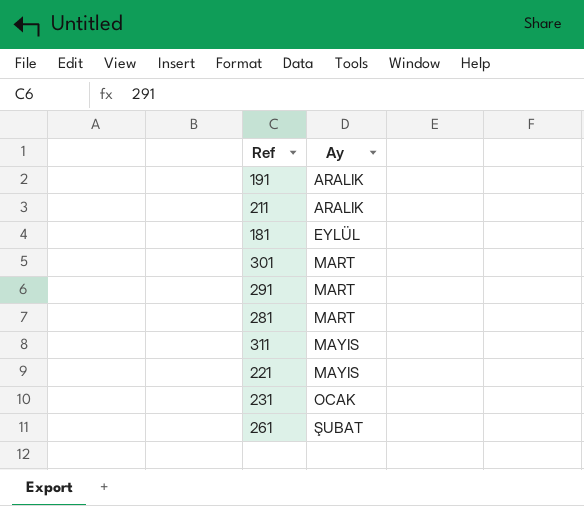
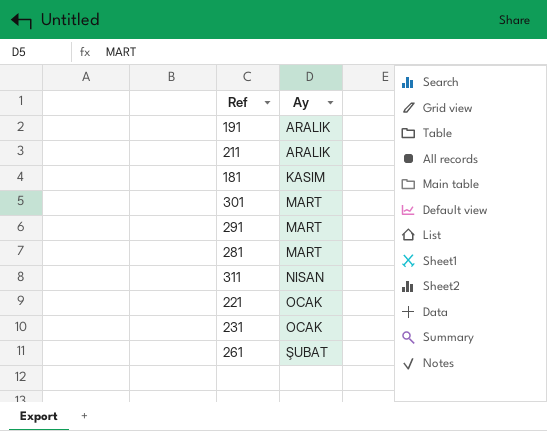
181 | Ay: EYLÜL -> KASIM
311 | Ay: MAYIS -> NISAN
221 | Ay: MAYIS -> OCAK

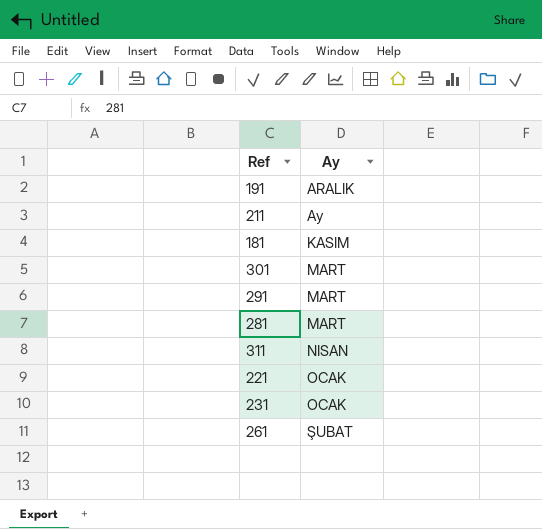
211 | Ay: ARALIK -> Ay

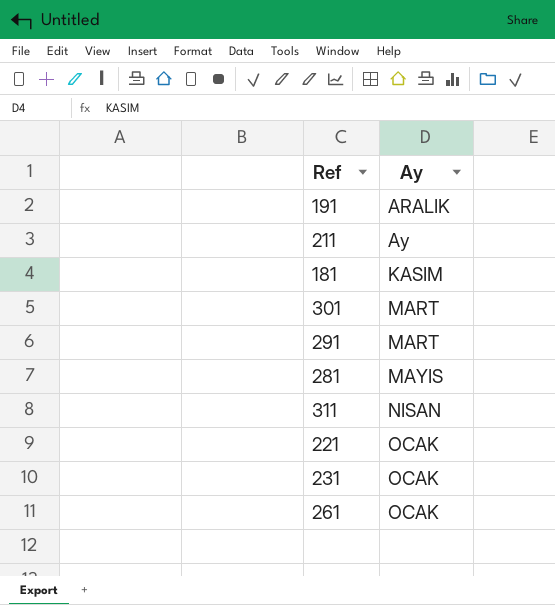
281 | Ay: MART -> MAYIS
261 | Ay: ŞUBAT -> OCAK

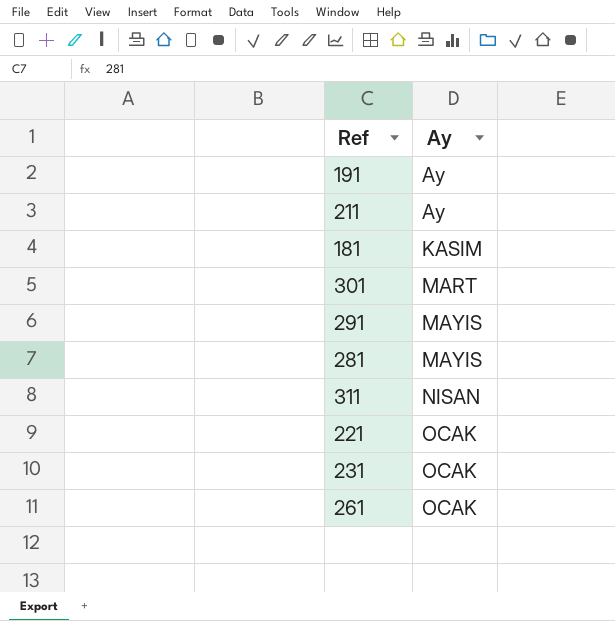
191 | Ay: ARALIK -> Ay
291 | Ay: MART -> MAYIS

